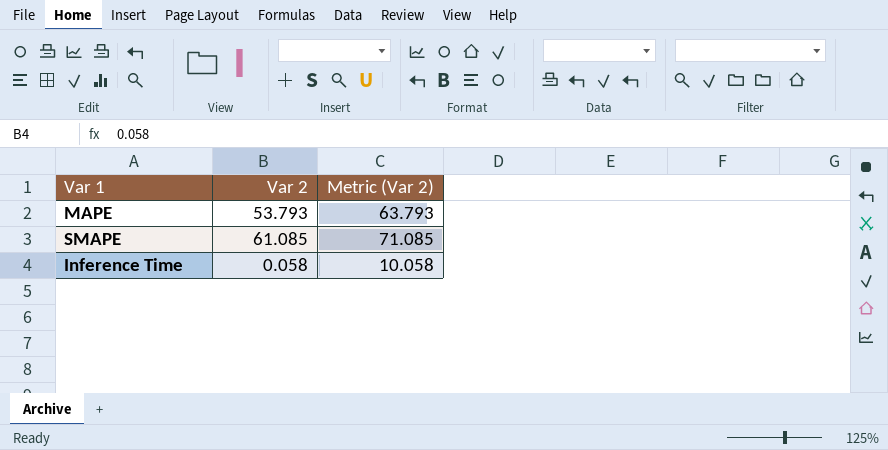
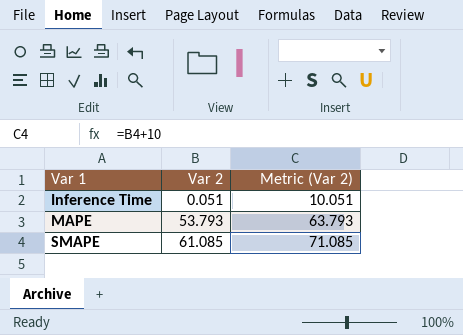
row order: none -> Var 1 ascending
Inference Time | Var 2: 0.058 -> 0.051
Inference Time | Metric (Var 2): 10.058 -> 10.051

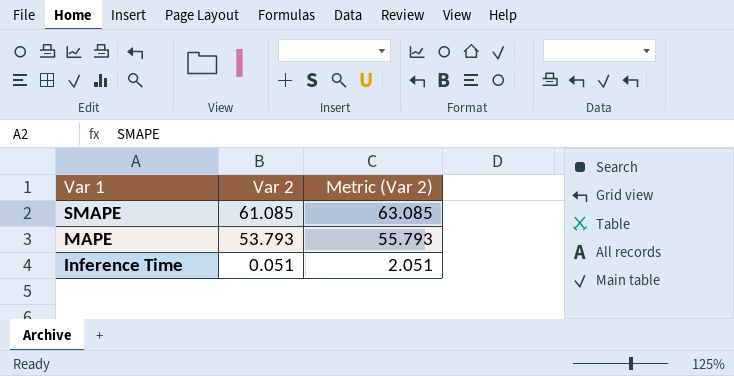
row order: Var 1 ascending -> Var 1 descending
column Metric (Var 2) | formula: [Var 2] + 10 -> [Var 2] + 2

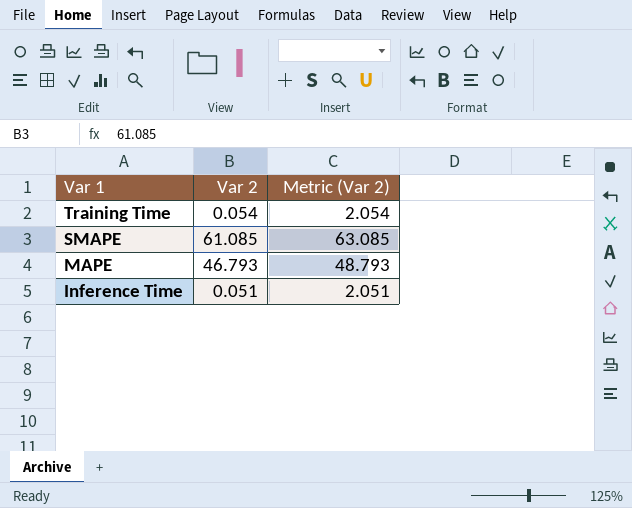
row Training Time: none -> 0.054 | 2.054
MAPE | Var 2: 53.793 -> 46.793
MAPE | Metric (Var 2): 55.793 -> 48.793

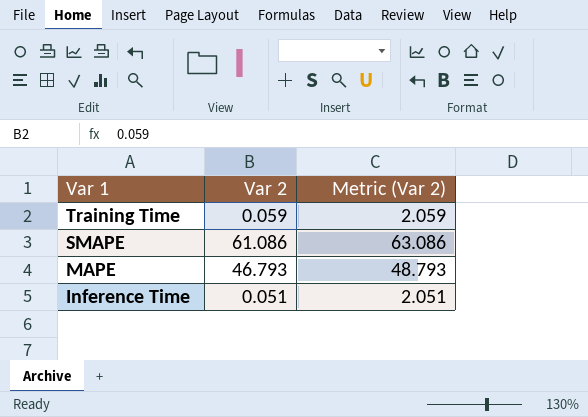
Training Time | Var 2: 0.054 -> 0.059
Training Time | Metric (Var 2): 2.054 -> 2.059
SMAPE | Var 2: 61.085 -> 61.086
SMAPE | Metric (Var 2): 63.085 -> 63.086

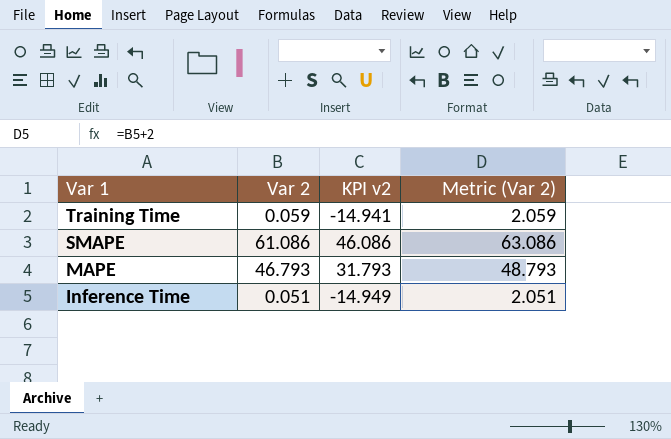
column KPI v2 | formula: none -> [Var 2] - 15

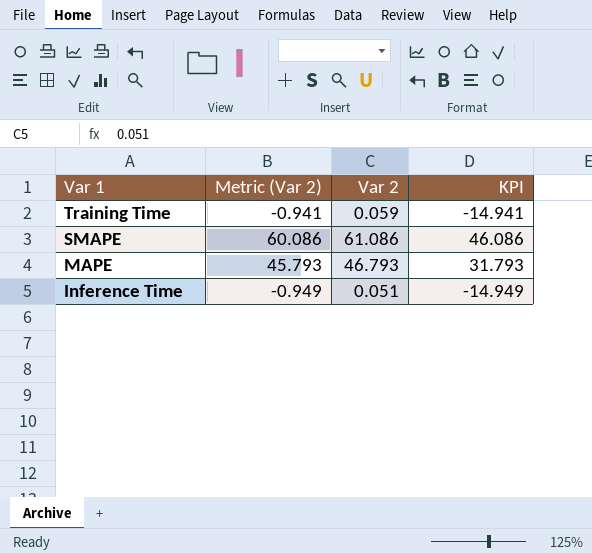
column Metric (Var 2) | formula: [Var 2] + 2 -> [Var 2] - 1
column Metric (Var 2) | position: 4 -> 2
column name: KPI v2 -> KPI

